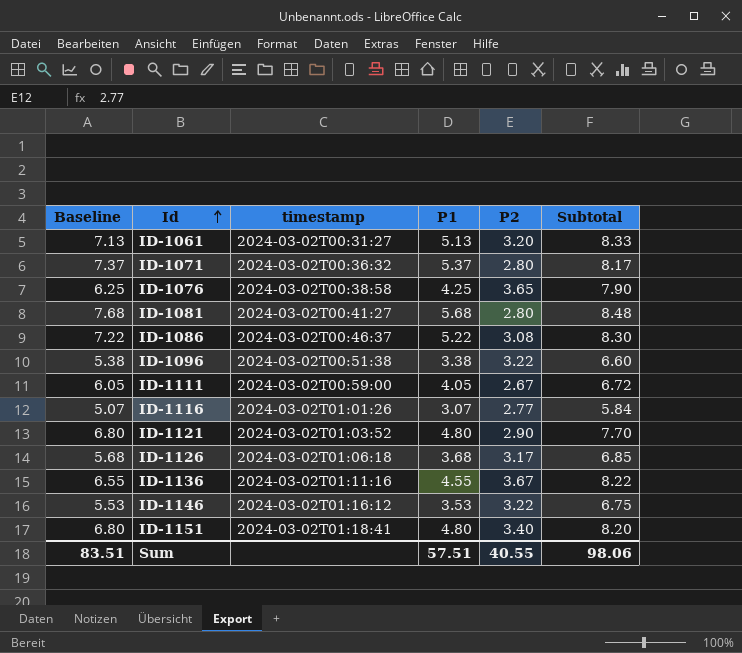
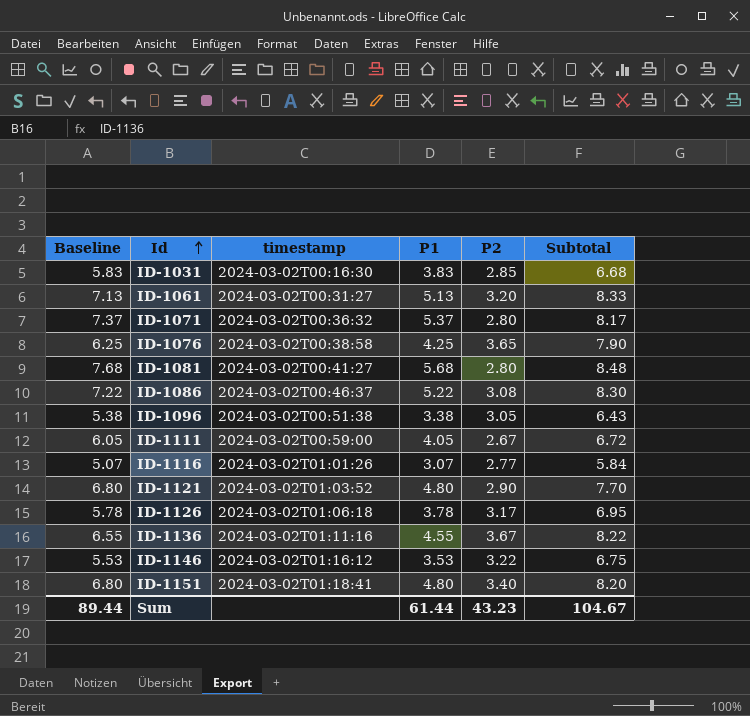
row ID-1031: none -> 5.83 | 2024-03-02T00:16:30 | 3.83 | 2.85 | 6.68
ID-1096 | P2: 3.22 -> 3.05
ID-1096 | Subtotal: 6.60 -> 6.43
ID-1126 | Baseline: 5.68 -> 5.78
ID-1126 | P1: 3.68 -> 3.78
ID-1126 | Subtotal: 6.85 -> 6.95
Sum | Baseline: 83.51 -> 89.44
Sum | P1: 57.51 -> 61.44
Sum | P2: 40.55 -> 43.23
Sum | Subtotal: 98.06 -> 104.67

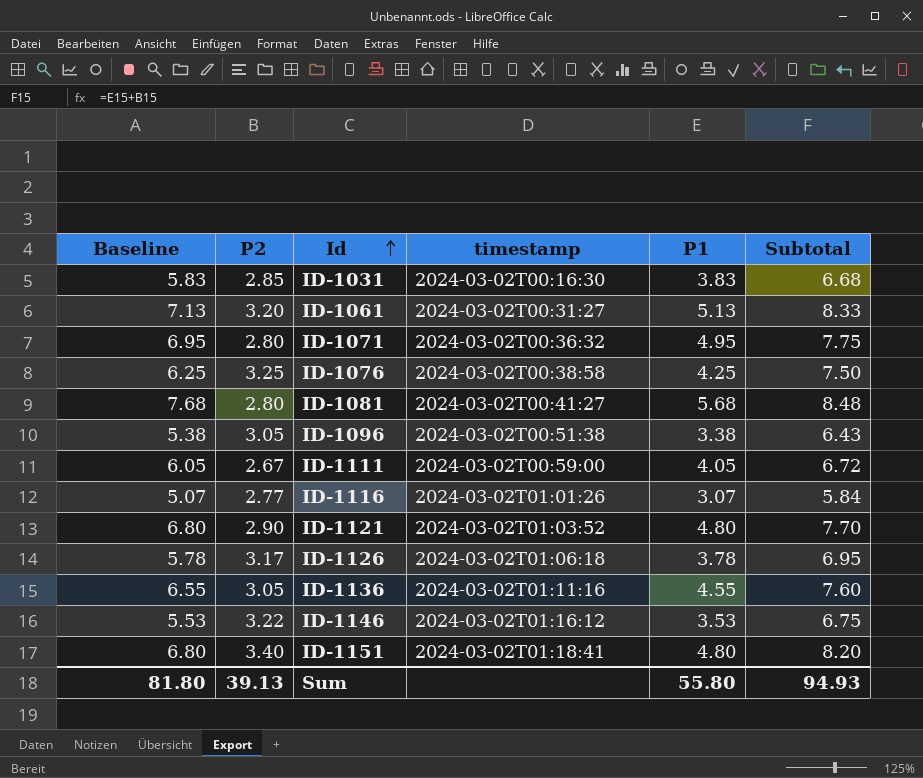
column P2 | position: 5 -> 2
row ID-1086: 7.22 | 2024-03-02T00:46:37 | 5.22 | 3.08 | 8.30 -> none
ID-1071 | Baseline: 7.37 -> 6.95
ID-1071 | P1: 5.37 -> 4.95
ID-1071 | Subtotal: 8.17 -> 7.75
ID-1076 | P2: 3.65 -> 3.25
ID-1076 | Subtotal: 7.90 -> 7.50
ID-1136 | P2: 3.67 -> 3.05
ID-1136 | Subtotal: 8.22 -> 7.60
Sum | Baseline: 89.44 -> 81.80
Sum | P2: 43.23 -> 39.13
Sum | P1: 61.44 -> 55.80
Sum | Subtotal: 104.67 -> 94.93

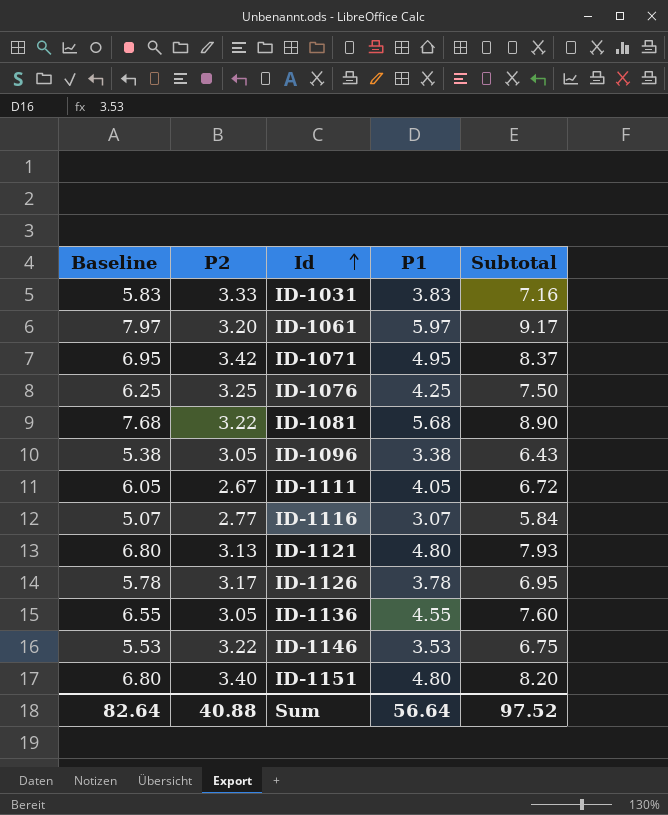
column timestamp | position: 4 -> none
ID-1031 | P2: 2.85 -> 3.33
ID-1031 | Subtotal: 6.68 -> 7.16
ID-1061 | Baseline: 7.13 -> 7.97
ID-1061 | P1: 5.13 -> 5.97
ID-1061 | Subtotal: 8.33 -> 9.17
ID-1071 | P2: 2.80 -> 3.42
ID-1071 | Subtotal: 7.75 -> 8.37
ID-1081 | P2: 2.80 -> 3.22
ID-1081 | Subtotal: 8.48 -> 8.90
ID-1121 | P2: 2.90 -> 3.13
ID-1121 | Subtotal: 7.70 -> 7.93
Sum | Baseline: 81.80 -> 82.64
Sum | P2: 39.13 -> 40.88
Sum | P1: 55.80 -> 56.64
Sum | Subtotal: 94.93 -> 97.52

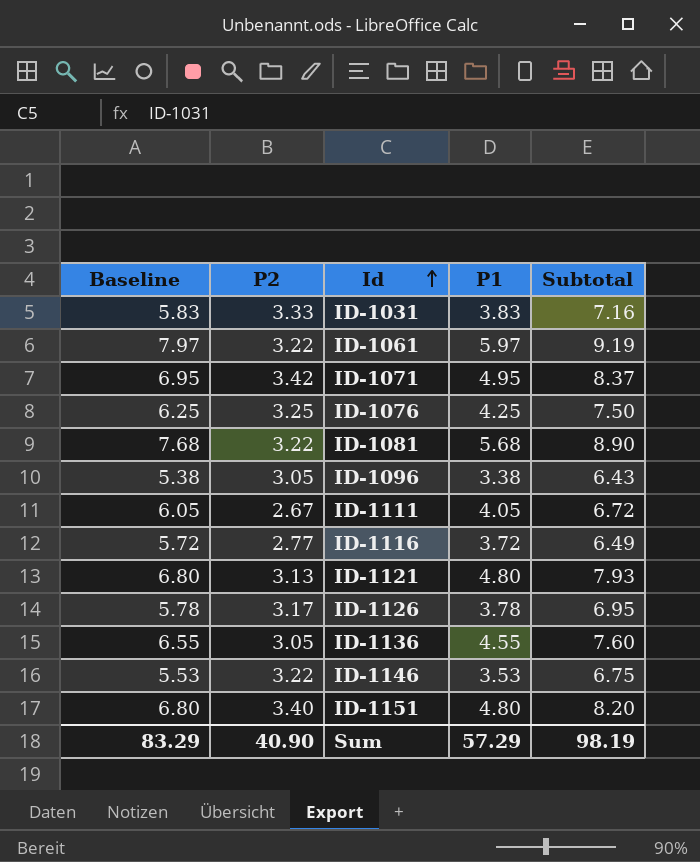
ID-1061 | P2: 3.20 -> 3.22
ID-1061 | Subtotal: 9.17 -> 9.19
ID-1116 | Baseline: 5.07 -> 5.72
ID-1116 | P1: 3.07 -> 3.72
ID-1116 | Subtotal: 5.84 -> 6.49
Sum | Baseline: 82.64 -> 83.29
Sum | P2: 40.88 -> 40.90
Sum | P1: 56.64 -> 57.29
Sum | Subtotal: 97.52 -> 98.19

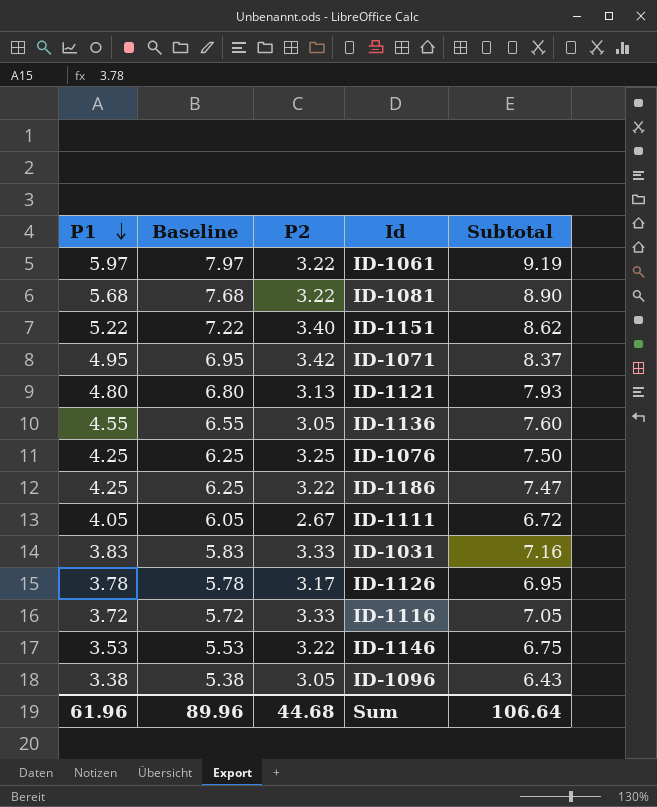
row order: Id ascending -> P1 descending
column P1 | position: 4 -> 1
ID-1151 | P1: 4.80 -> 5.22
ID-1151 | Baseline: 6.80 -> 7.22
ID-1151 | Subtotal: 8.20 -> 8.62
row ID-1186: none -> 4.25 | 6.25 | 3.22 | 7.47
ID-1116 | P2: 2.77 -> 3.33
ID-1116 | Subtotal: 6.49 -> 7.05
Sum | P1: 57.29 -> 61.96
Sum | Baseline: 83.29 -> 89.96
Sum | P2: 40.90 -> 44.68
Sum | Subtotal: 98.19 -> 106.64

